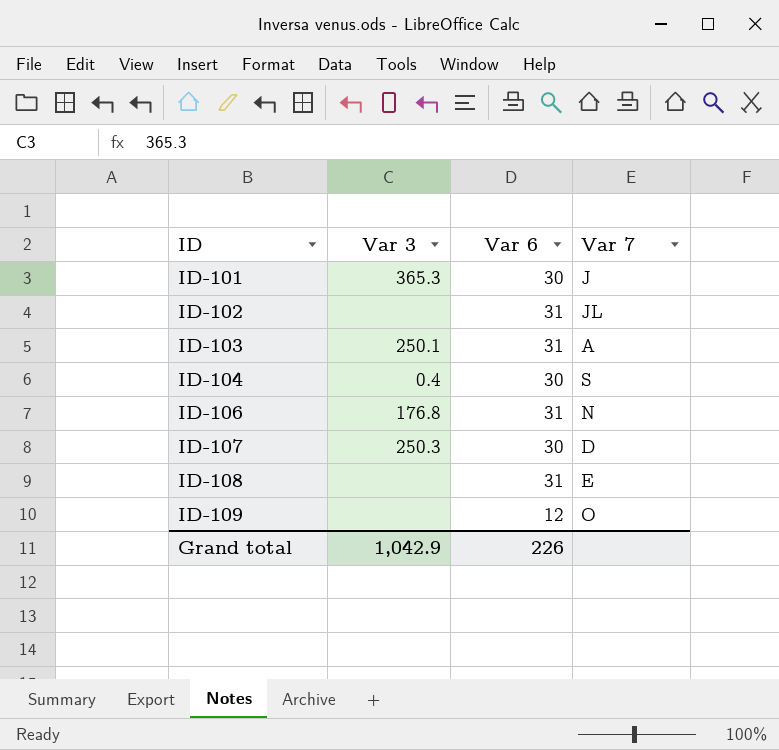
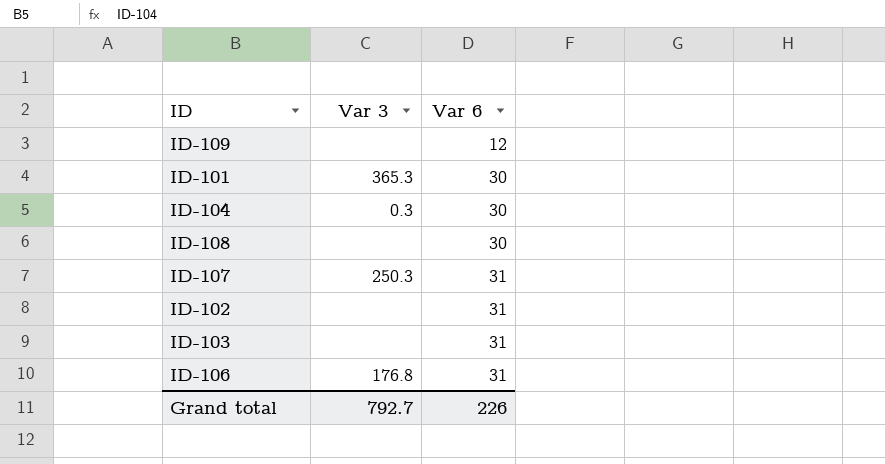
row order: ID ascending -> Var 6 ascending
column Var 7 | position: 4 -> none
ID-104 | Var 3: 0.4 -> 0.3
ID-108 | Var 6: 31 -> 30
ID-107 | Var 6: 30 -> 31
ID-103 | Var 3: 250.1 -> none
Grand total | Var 3: 1,042.9 -> 792.7

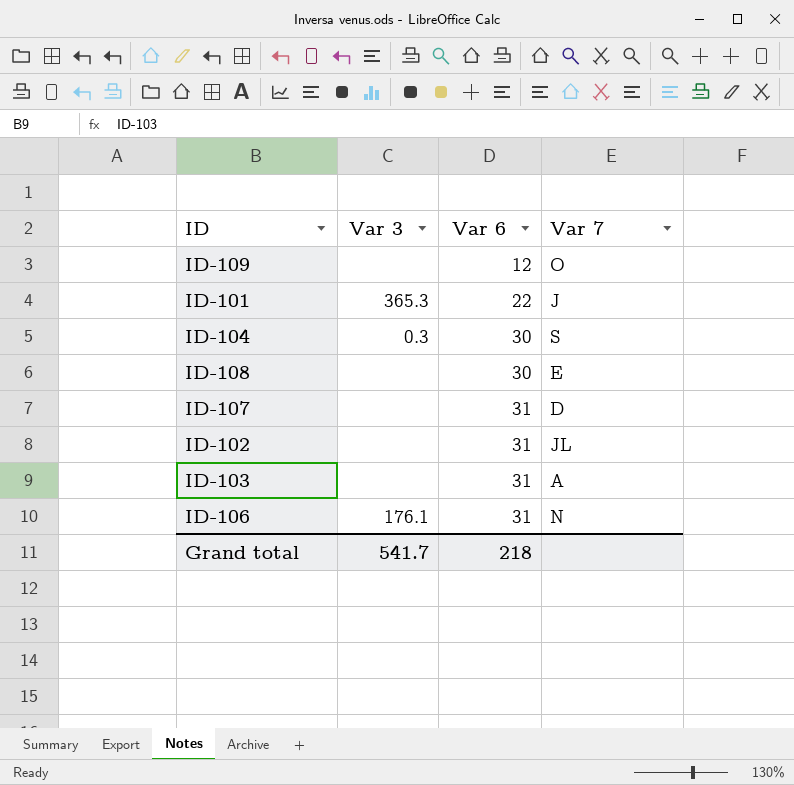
column Var 7 | position: none -> 4
ID-101 | Var 6: 30 -> 22
ID-107 | Var 3: 250.3 -> none
ID-106 | Var 3: 176.8 -> 176.1
Grand total | Var 3: 792.7 -> 541.7
Grand total | Var 6: 226 -> 218

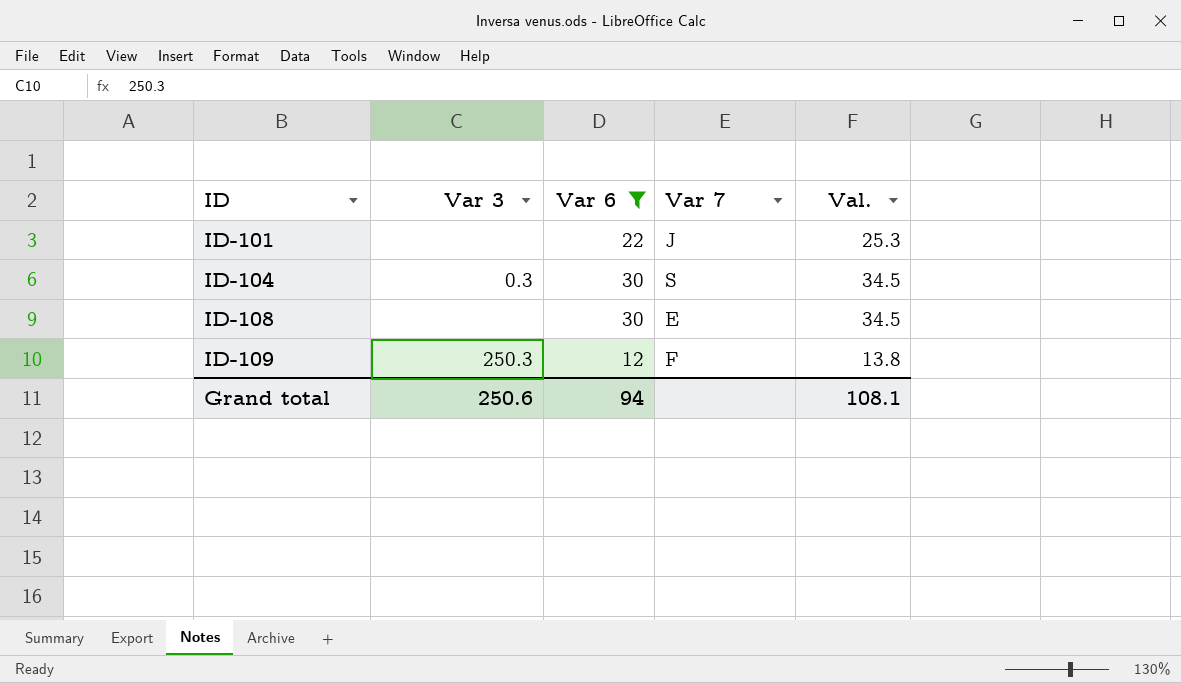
filter: none -> Var 6 != 31
row order: Var 6 ascending -> ID ascending
column Val. | formula: none -> [Var 6] * 1.15
ID-101 | Var 3: 365.3 -> none
ID-109 | Var 3: none -> 250.3
ID-109 | Var 7: O -> F
Grand total | Var 3: 541.7 -> 250.6
Grand total | Var 6: 218 -> 94

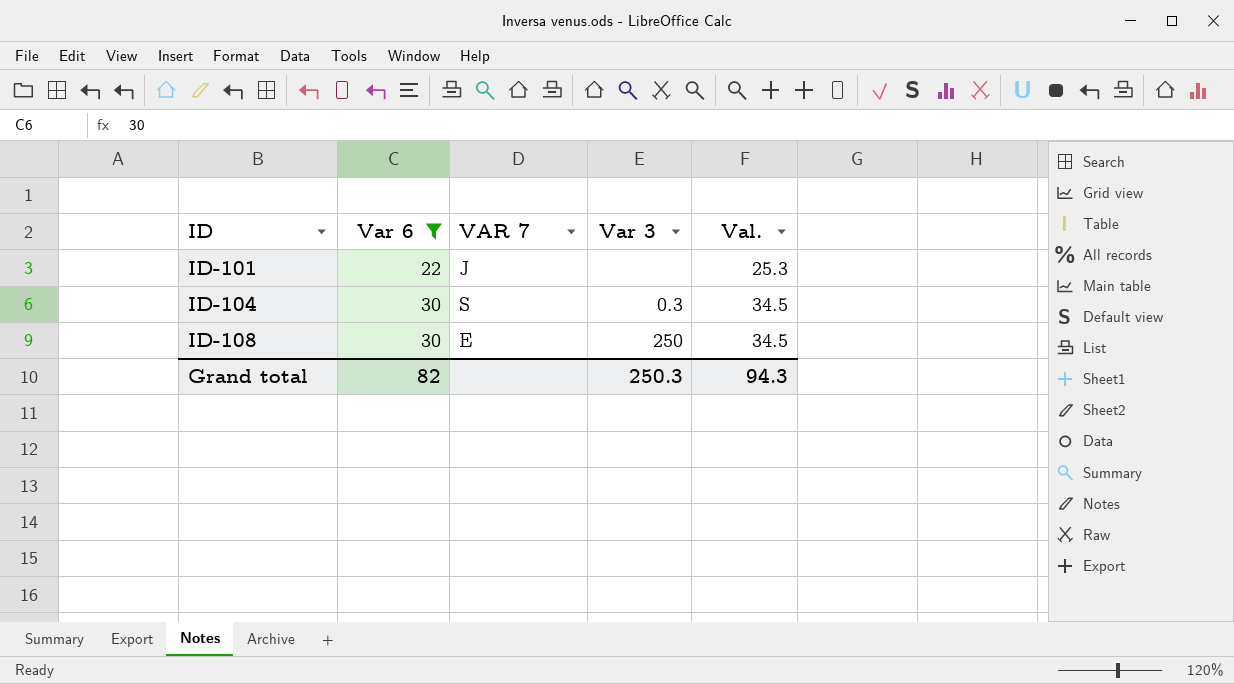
column name: Var 7 -> VAR 7
column Var 3 | position: 2 -> 4
row ID-109: 250.3 | 12 | F | 13.8 -> none
ID-108 | Var 3: none -> 250
Grand total | Var 6: 94 -> 82
Grand total | Var 3: 250.6 -> 250.3
Grand total | Val.: 108.1 -> 94.3

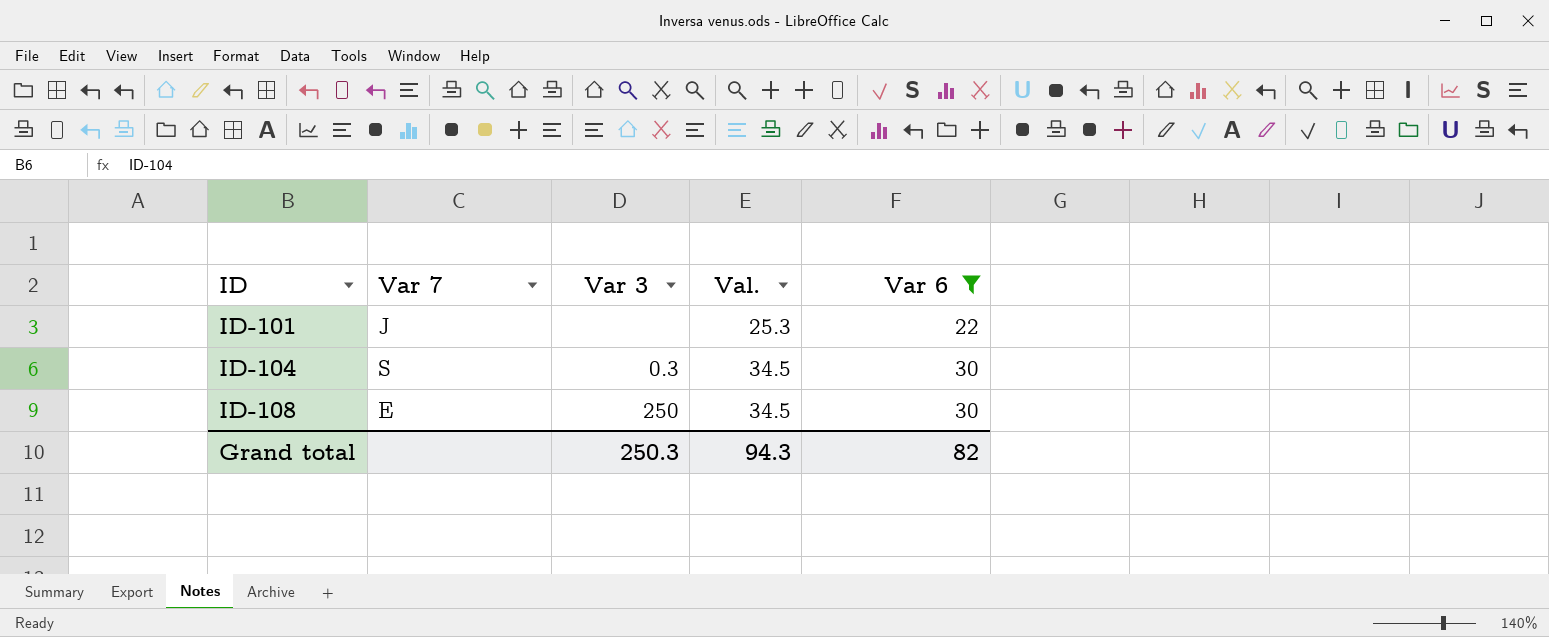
column name: VAR 7 -> Var 7
column Var 6 | position: 2 -> 5

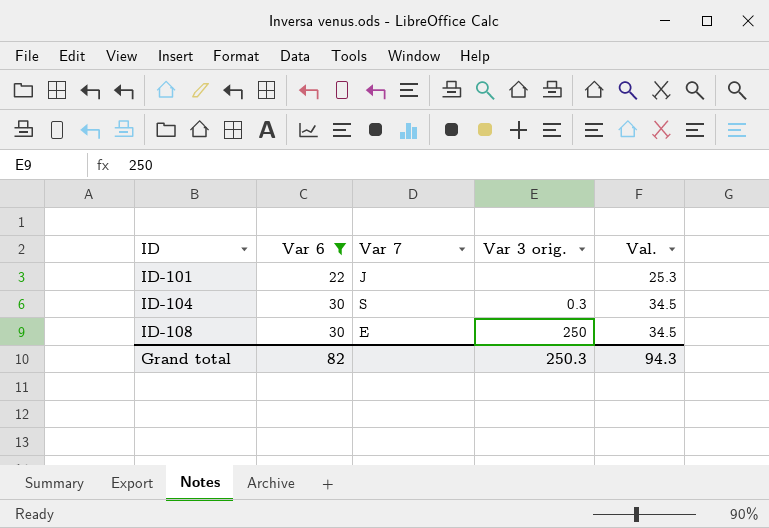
column Var 6 | position: 5 -> 2
column name: Var 3 -> Var 3 orig.

